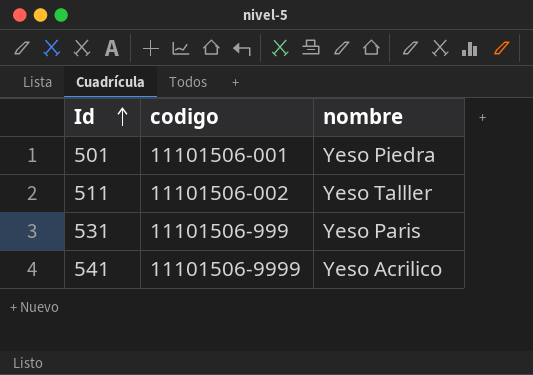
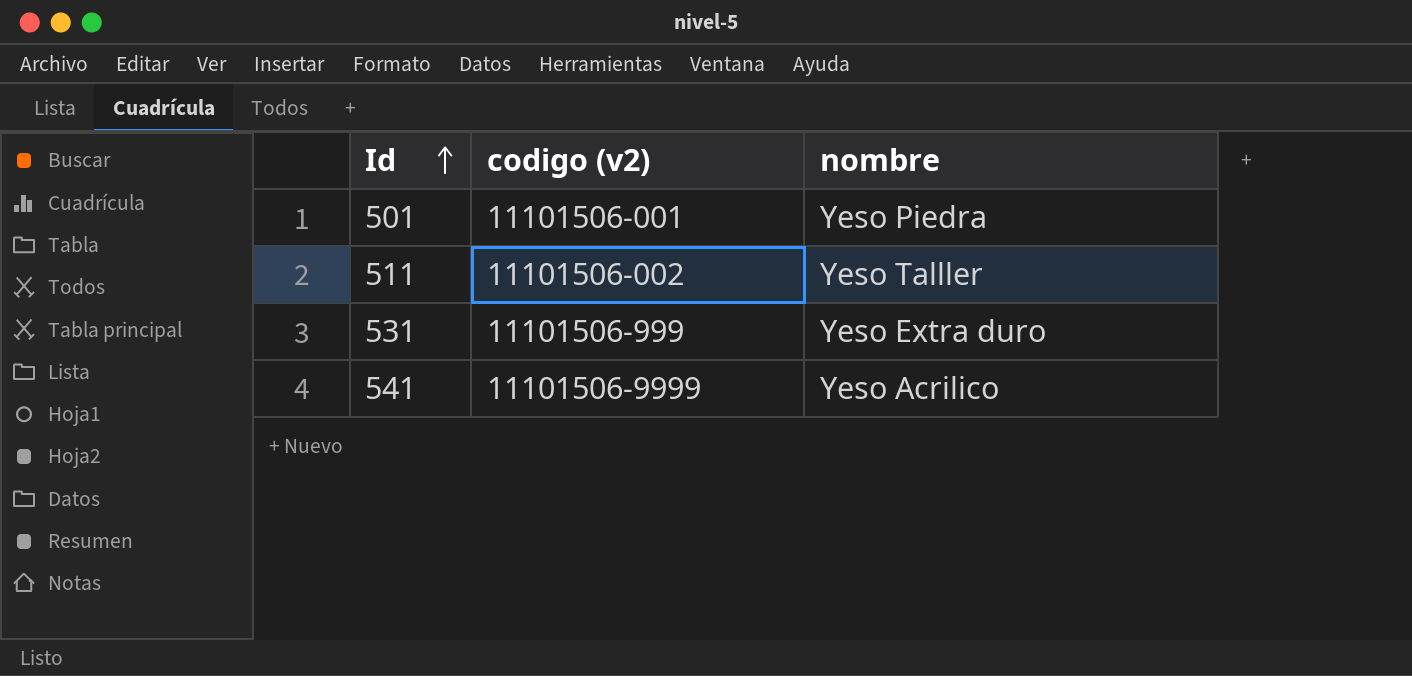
column name: codigo -> codigo (v2)
531 | nombre: Yeso Paris -> Yeso Extra duro

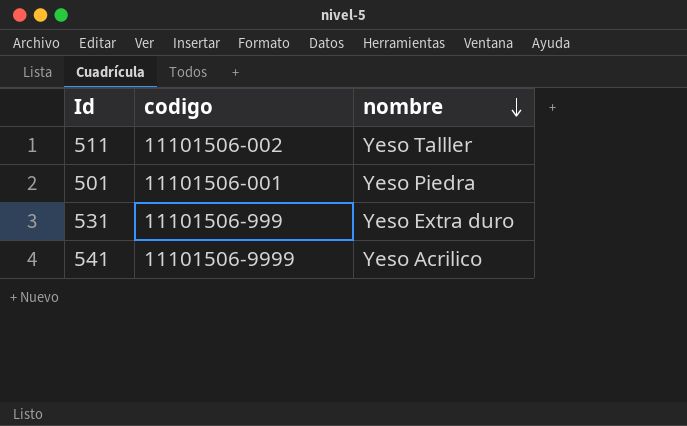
row order: Id ascending -> nombre descending
column name: codigo (v2) -> codigo

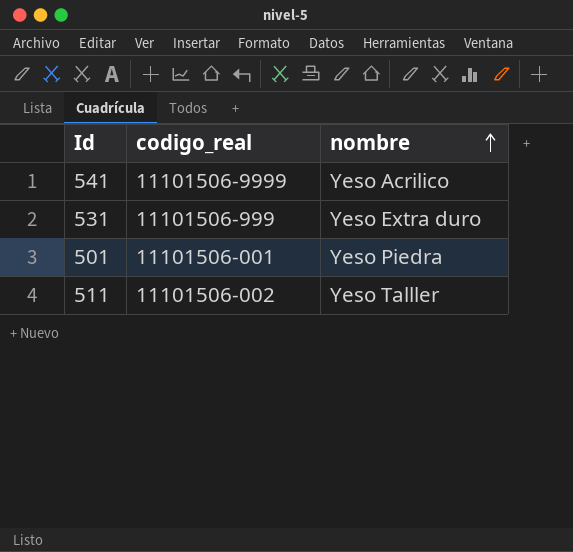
row order: nombre descending -> nombre ascending
column name: codigo -> codigo_real

